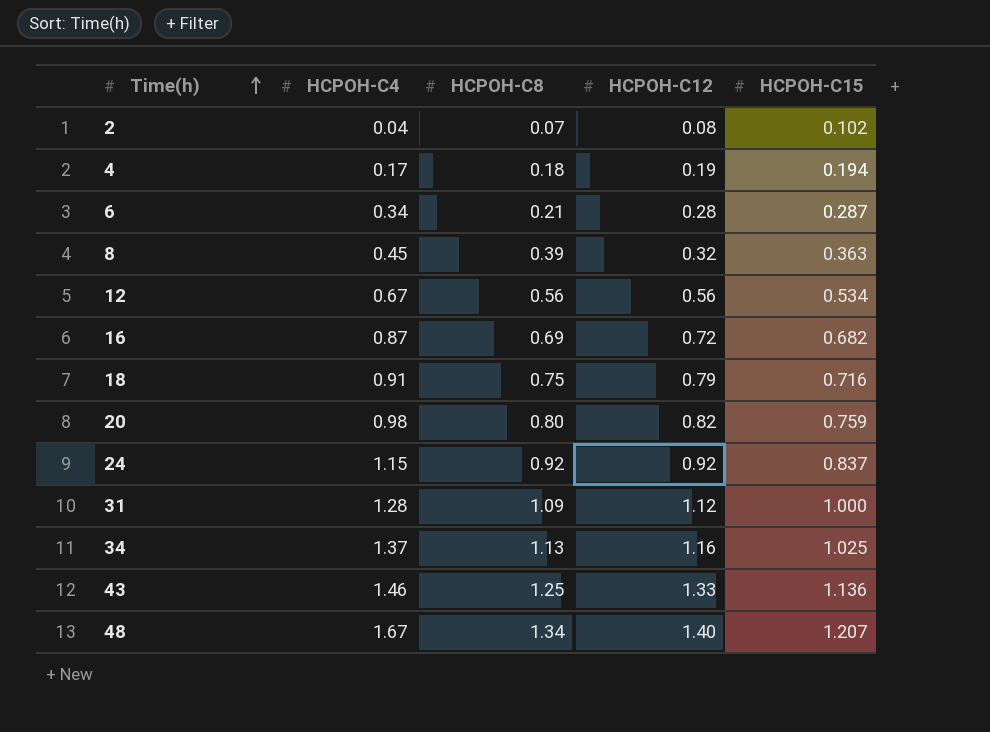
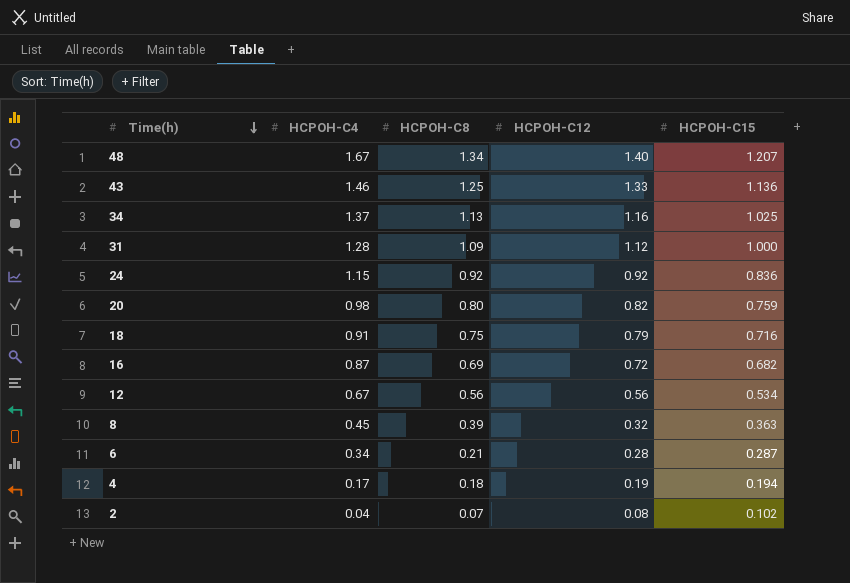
row order: Time(h) ascending -> Time(h) descending
24 | HCPOH-C15: 0.837 -> 0.836

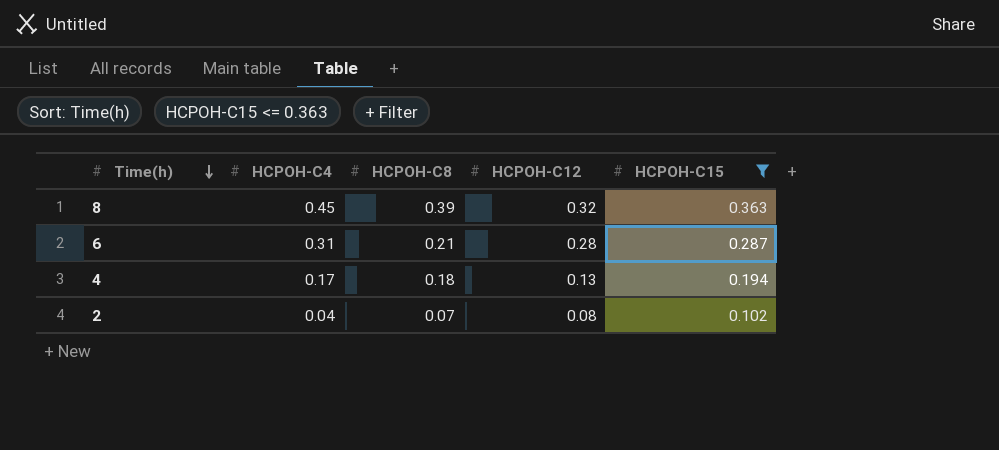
filter: none -> HCPOH-C15 <= 0.363
6 | HCPOH-C4: 0.34 -> 0.31
4 | HCPOH-C12: 0.19 -> 0.13

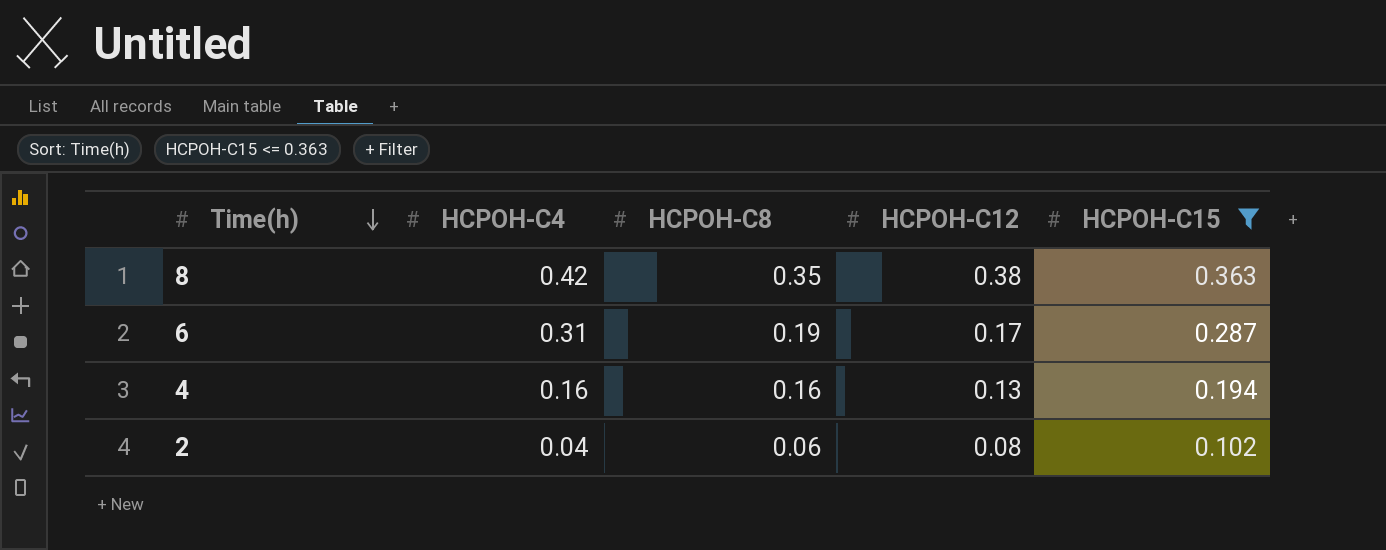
8 | HCPOH-C4: 0.45 -> 0.42
8 | HCPOH-C8: 0.39 -> 0.35
8 | HCPOH-C12: 0.32 -> 0.38
6 | HCPOH-C8: 0.21 -> 0.19
6 | HCPOH-C12: 0.28 -> 0.17
4 | HCPOH-C4: 0.17 -> 0.16
4 | HCPOH-C8: 0.18 -> 0.16
2 | HCPOH-C8: 0.07 -> 0.06

